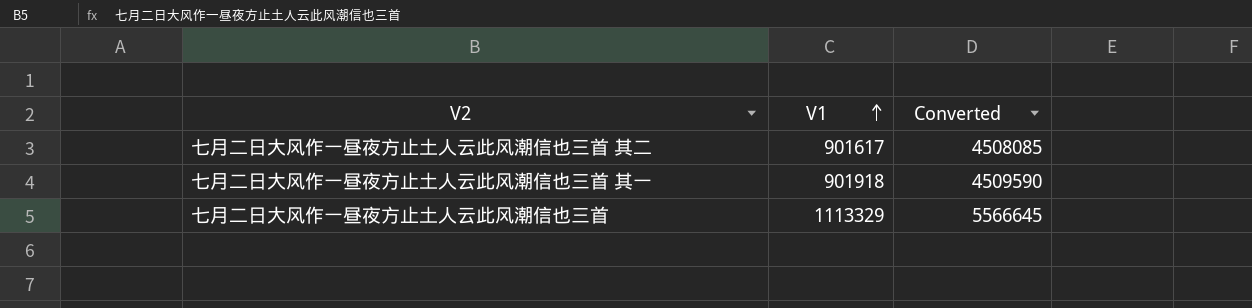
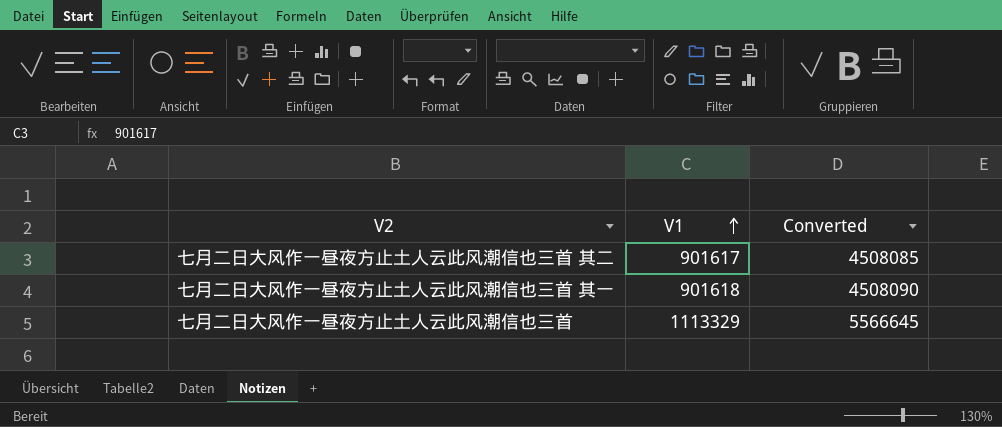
七月二日大风作一昼夜方止土人云此风潮信也三首 其一 | V1: 901918 -> 901618
七月二日大风作一昼夜方止土人云此风潮信也三首 其一 | Converted: 4509590 -> 4508090

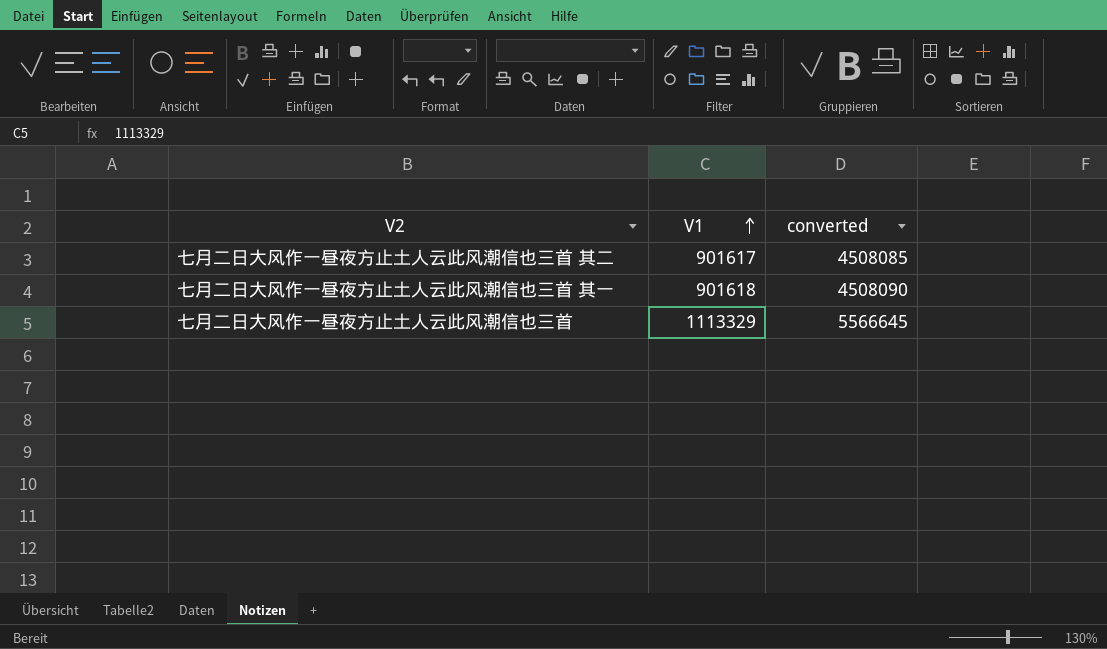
column name: Converted -> converted

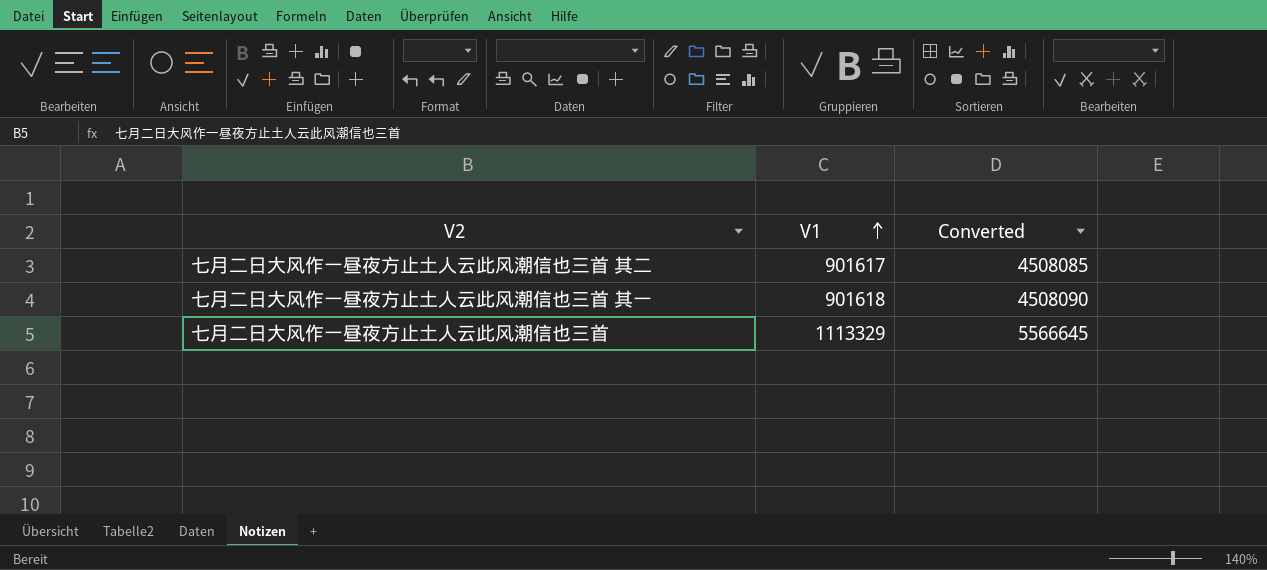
column name: converted -> Converted

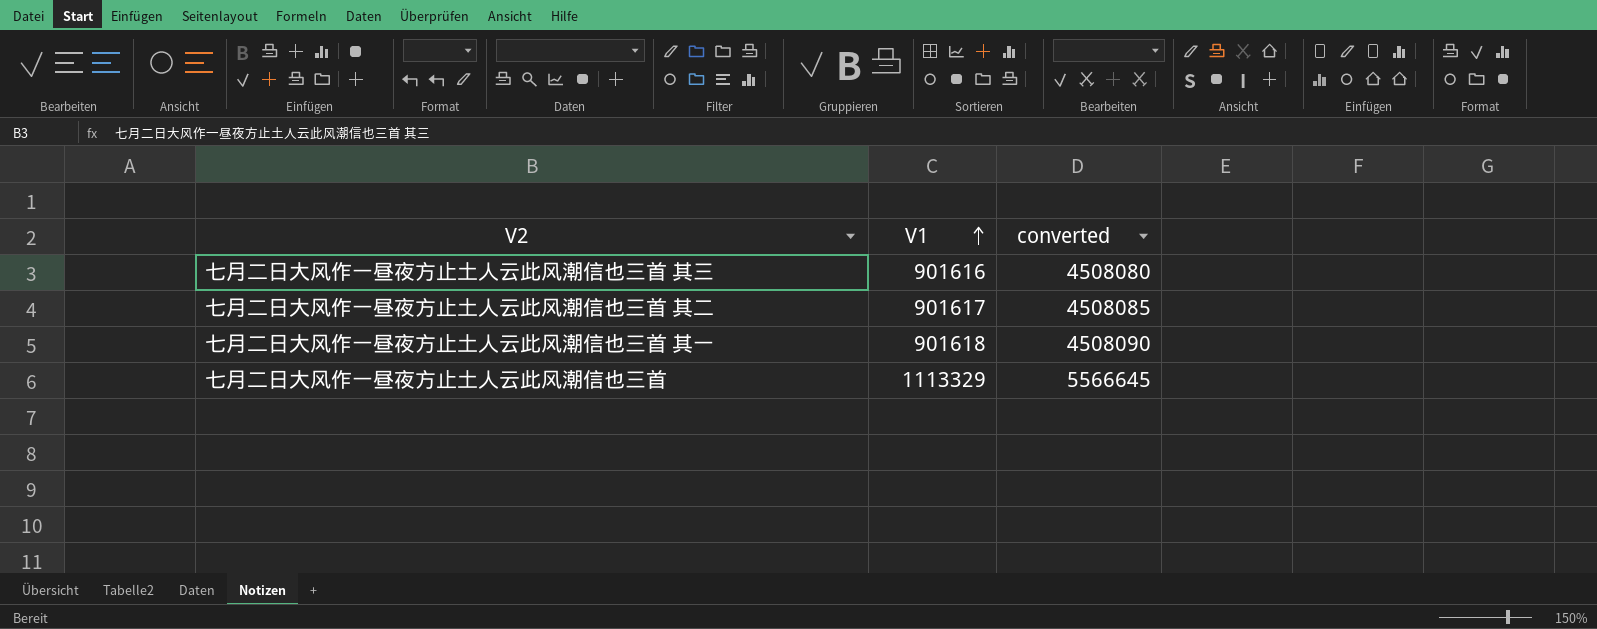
column name: Converted -> converted
row 七月二日大风作一昼夜方止土人云此风潮信也三首 其三: none -> 901616 | 4508080

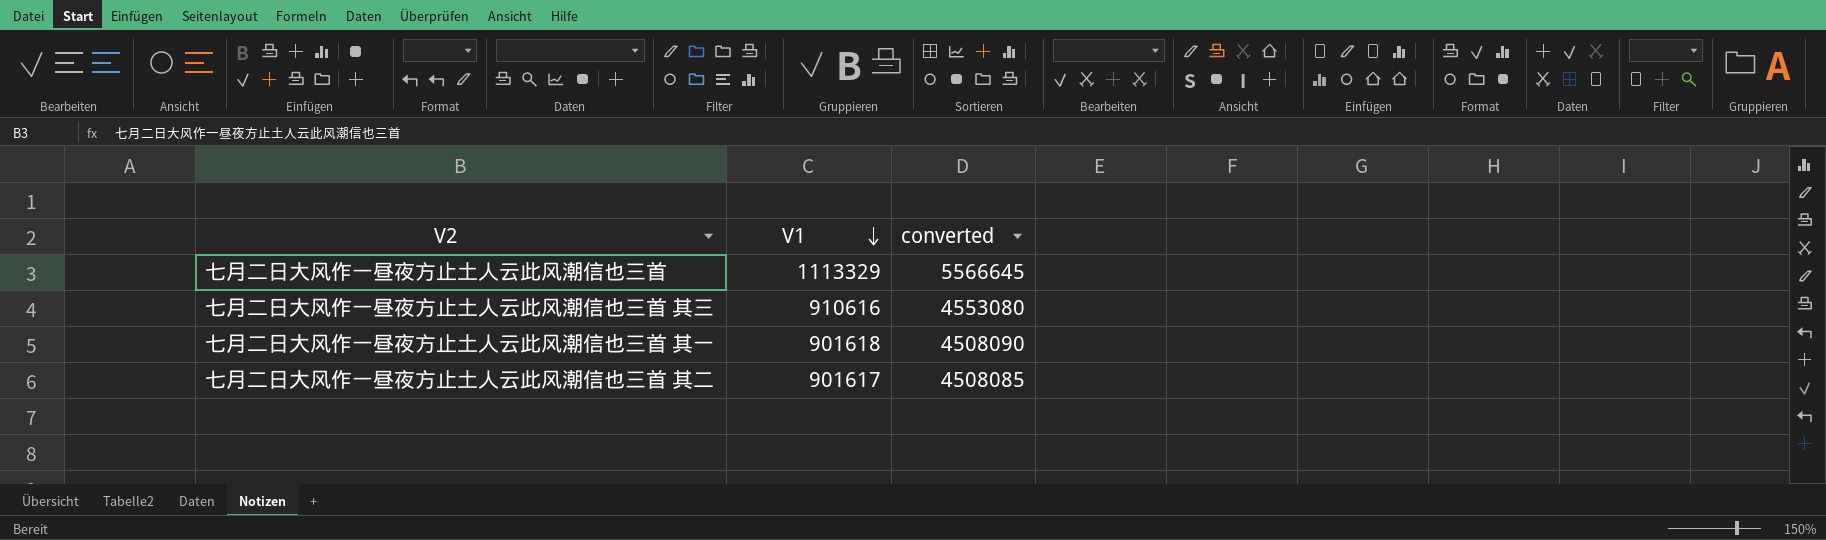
row order: V1 ascending -> V1 descending
七月二日大风作一昼夜方止土人云此风潮信也三首 其三 | V1: 901616 -> 910616
七月二日大风作一昼夜方止土人云此风潮信也三首 其三 | converted: 4508080 -> 4553080

